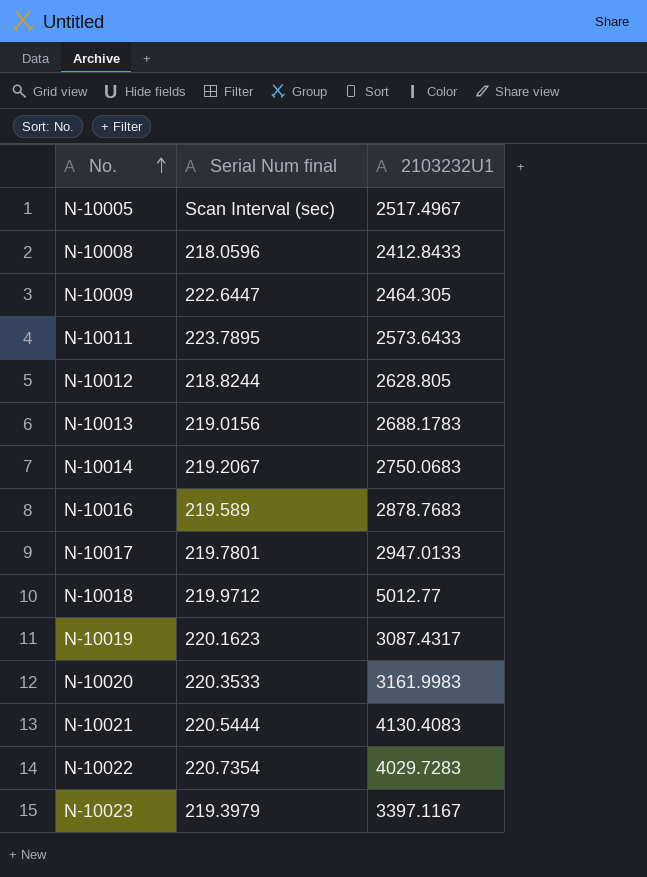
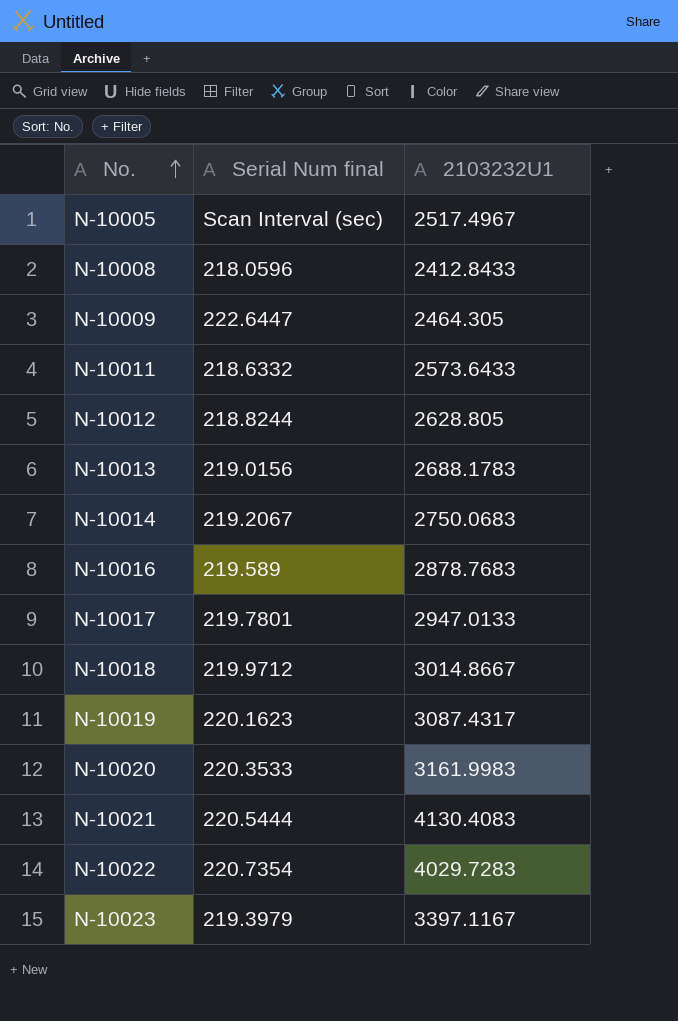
N-10011 | Serial Num final: 223.7895 -> 218.6332
N-10018 | 2103232U1: 5012.77 -> 3014.8667

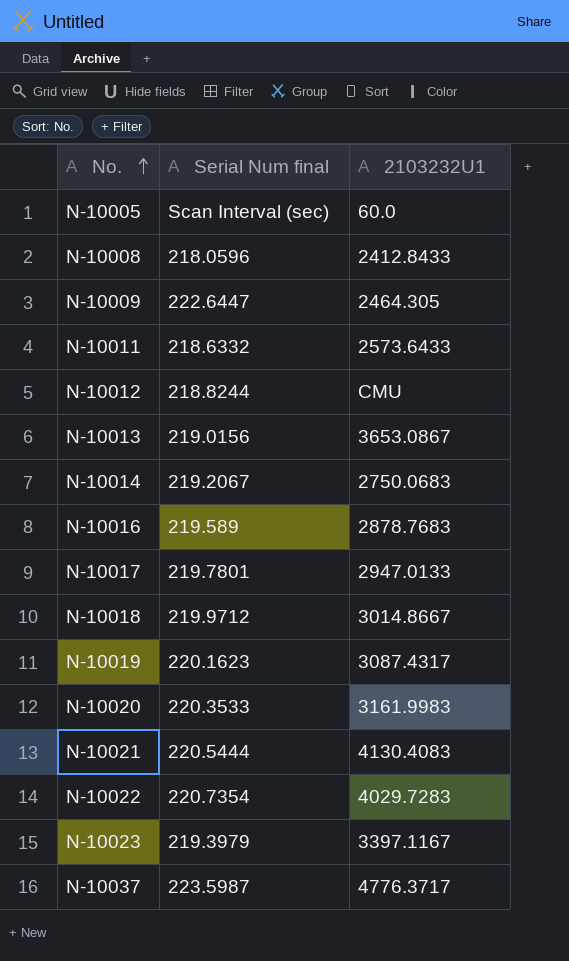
N-10005 | 2103232U1: 2517.4967 -> 60.0
N-10012 | 2103232U1: 2628.805 -> CMU
N-10013 | 2103232U1: 2688.1783 -> 3653.0867
row N-10037: none -> 223.5987 | 4776.3717

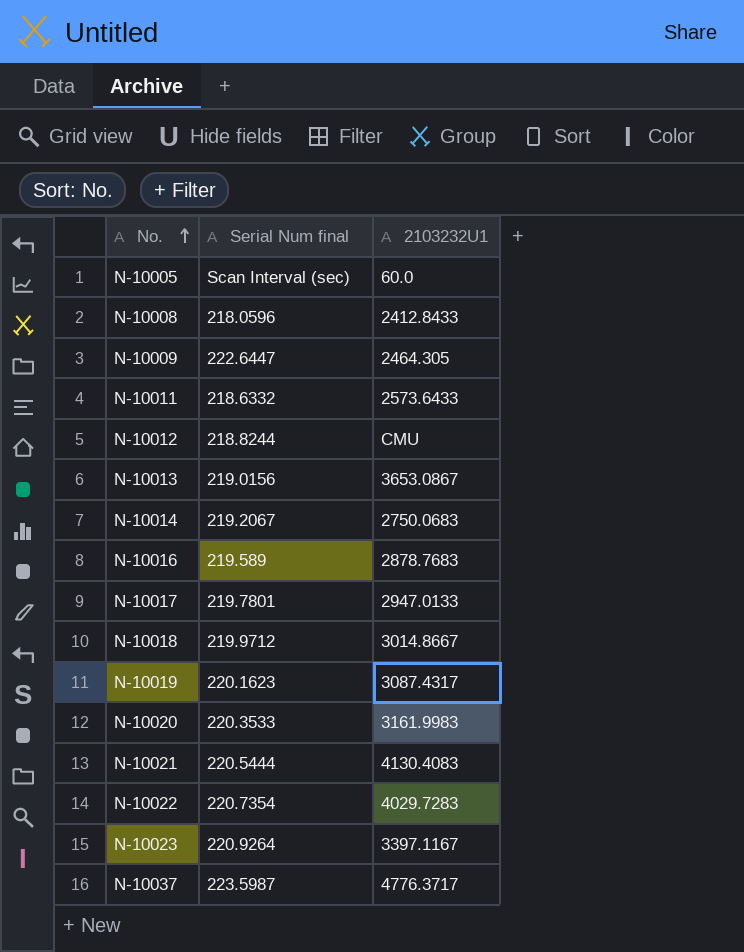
N-10023 | Serial Num final: 219.3979 -> 220.9264

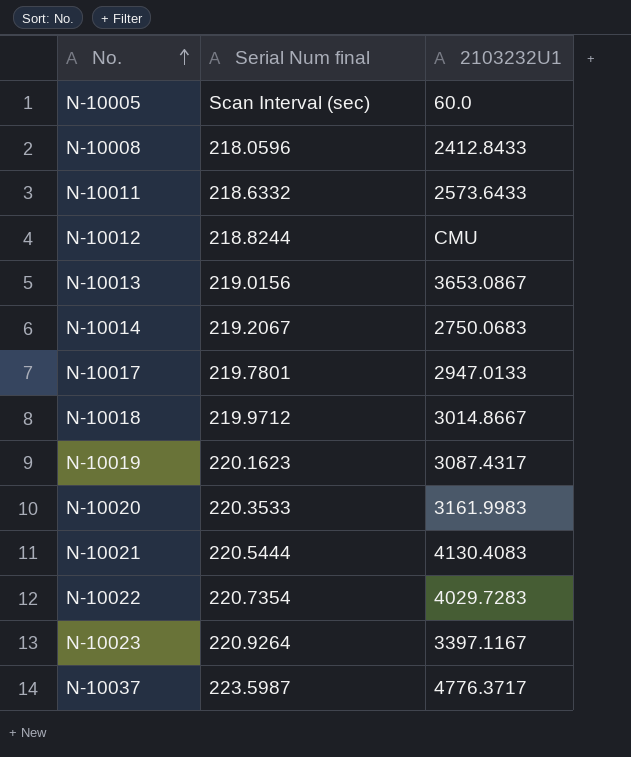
row N-10009: 222.6447 | 2464.305 -> none
row N-10016: 219.589 | 2878.7683 -> none

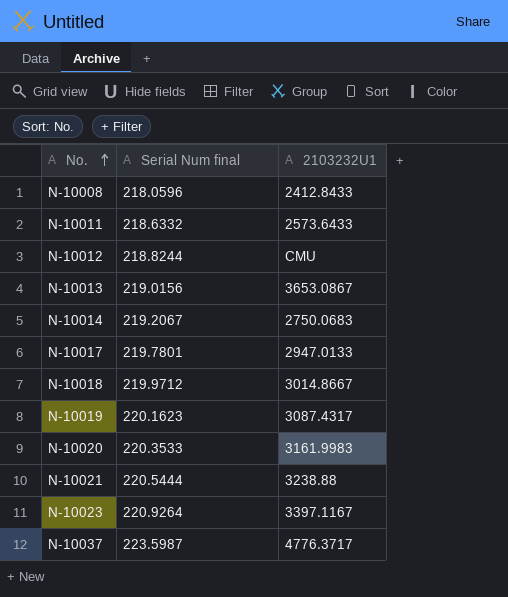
row N-10005: Scan Interval (sec) | 60.0 -> none
row N-10022: 220.7354 | 4029.7283 -> none
N-10021 | 2103232U1: 4130.4083 -> 3238.88

